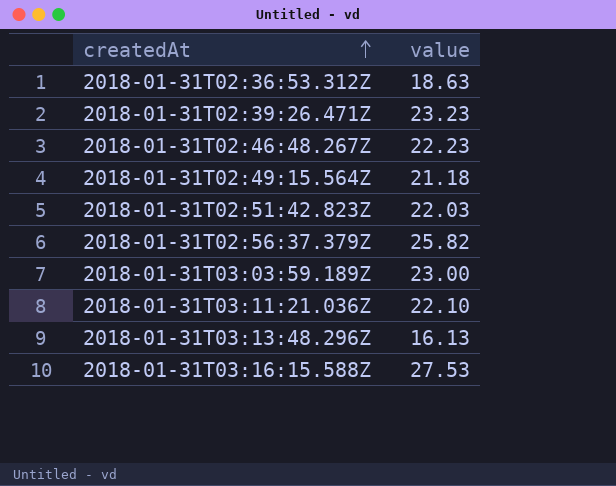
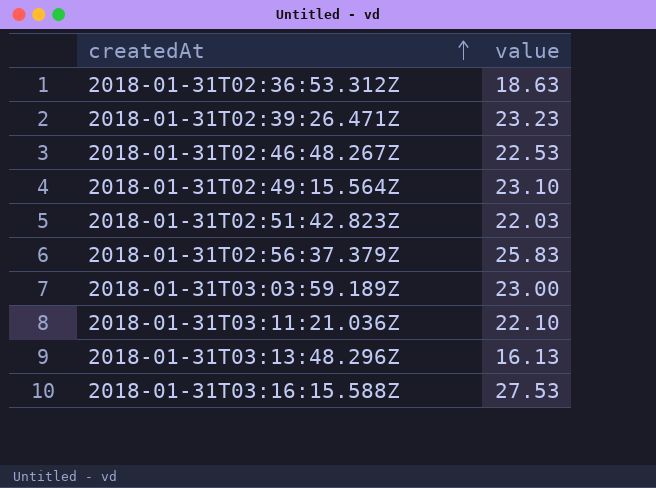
2018-01-31T02:46:48.267Z | value: 22.23 -> 22.53
2018-01-31T02:49:15.564Z | value: 21.18 -> 23.10
2018-01-31T02:56:37.379Z | value: 25.82 -> 25.83

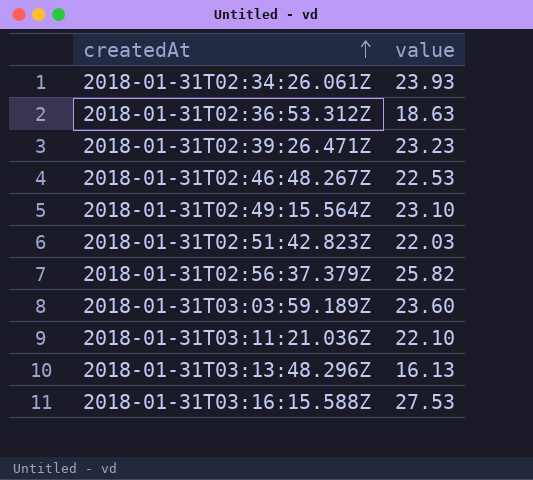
row 2018-01-31T02:34:26.061Z: none -> 23.93
2018-01-31T02:56:37.379Z | value: 25.83 -> 25.82
2018-01-31T03:03:59.189Z | value: 23.00 -> 23.60

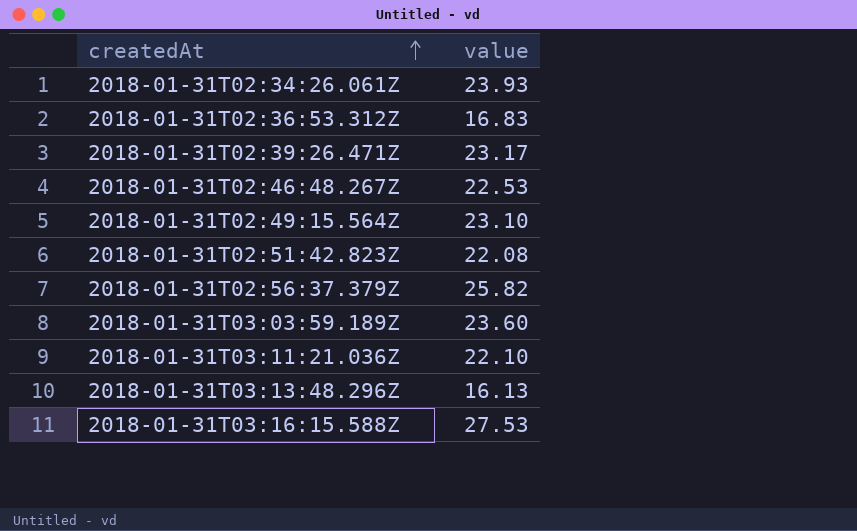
2018-01-31T02:36:53.312Z | value: 18.63 -> 16.83
2018-01-31T02:39:26.471Z | value: 23.23 -> 23.17
2018-01-31T02:51:42.823Z | value: 22.03 -> 22.08

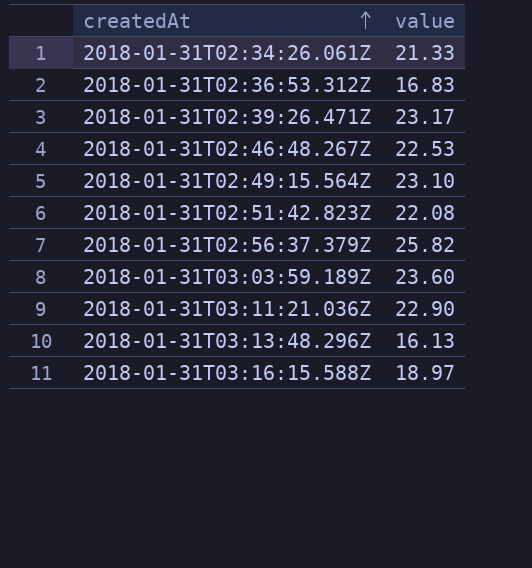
2018-01-31T02:34:26.061Z | value: 23.93 -> 21.33
2018-01-31T03:11:21.036Z | value: 22.10 -> 22.90
2018-01-31T03:16:15.588Z | value: 27.53 -> 18.97

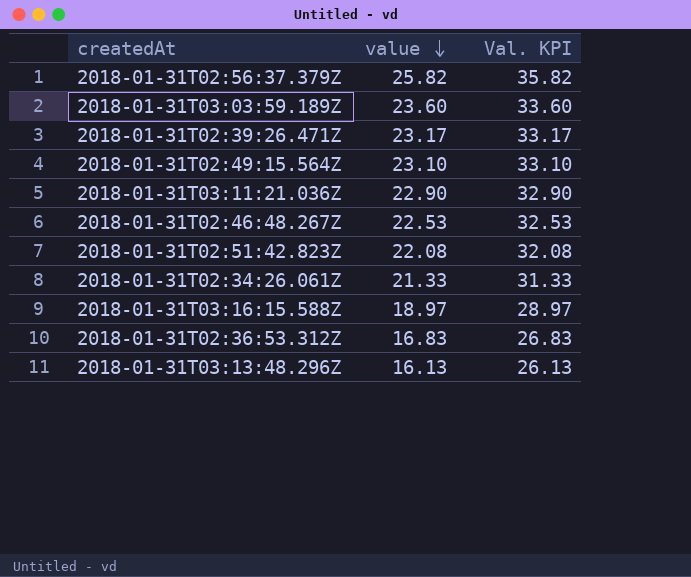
row order: createdAt ascending -> value descending
column Val. KPI | formula: none -> [value] + 10

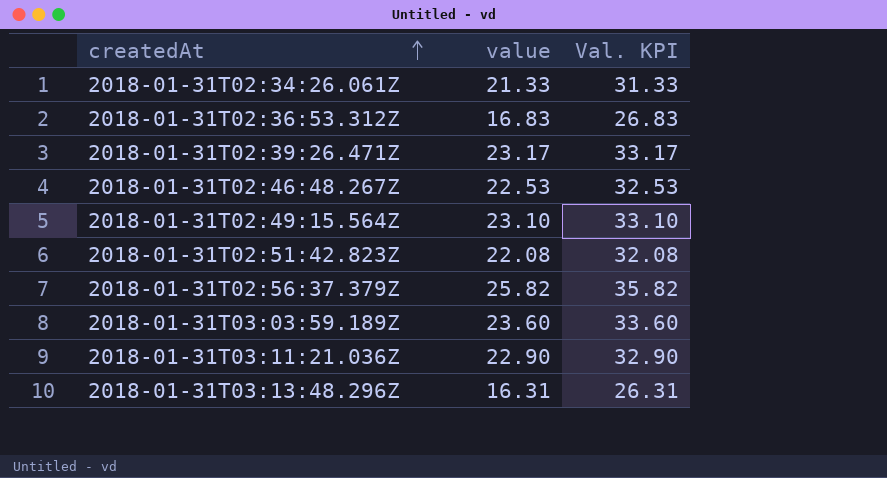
row order: value descending -> createdAt ascending
row 2018-01-31T03:16:15.588Z: 18.97 | 28.97 -> none
2018-01-31T03:13:48.296Z | value: 16.13 -> 16.31
2018-01-31T03:13:48.296Z | Val. KPI: 26.13 -> 26.31

